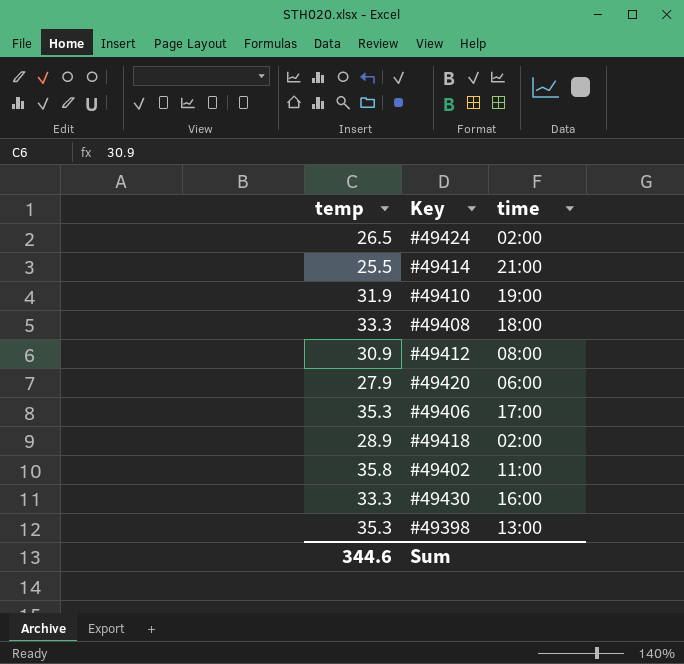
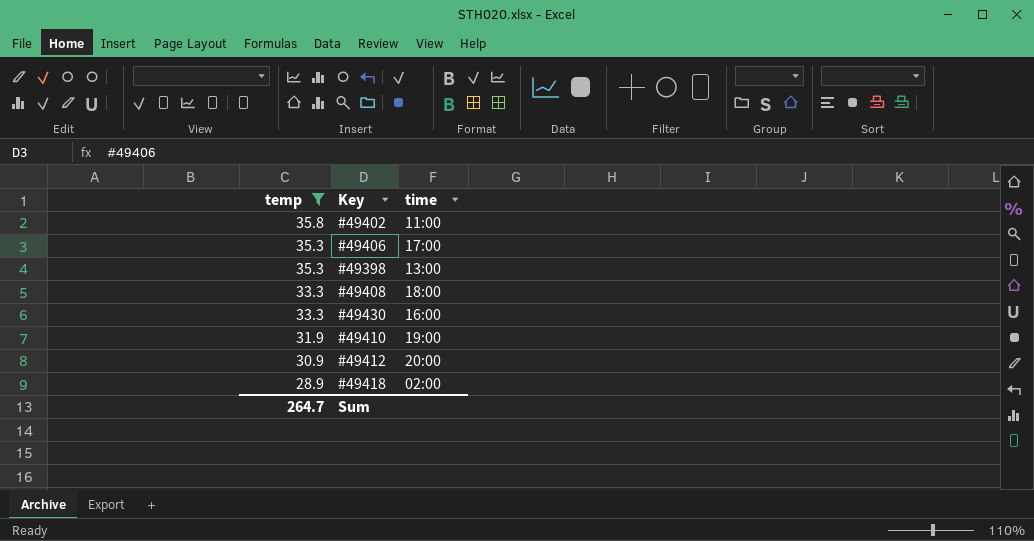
filter: none -> temp >= 28.9
row order: none -> temp descending
#49412 | time: 08:00 -> 20:00
Sum | temp: 344.6 -> 264.7

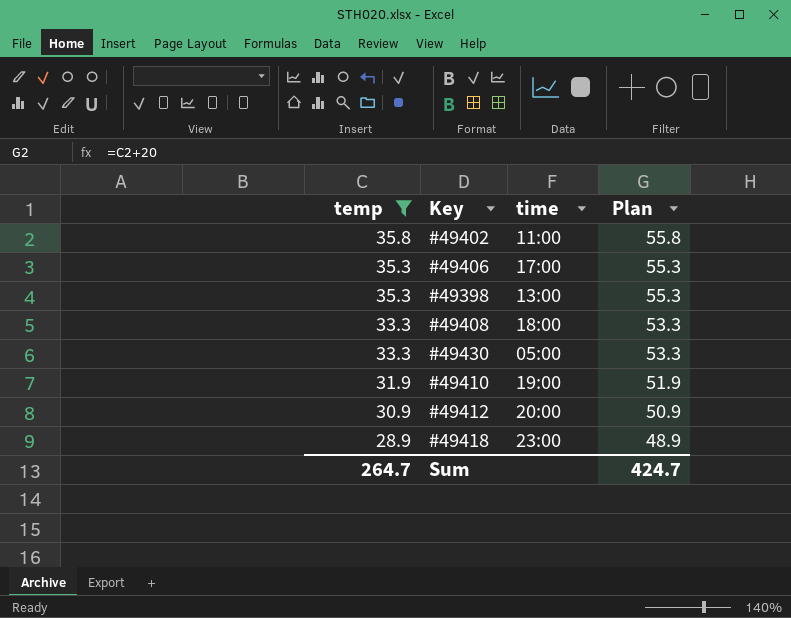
column Plan | formula: none -> [temp] + 20
#49430 | time: 16:00 -> 05:00
#49418 | time: 02:00 -> 23:00

